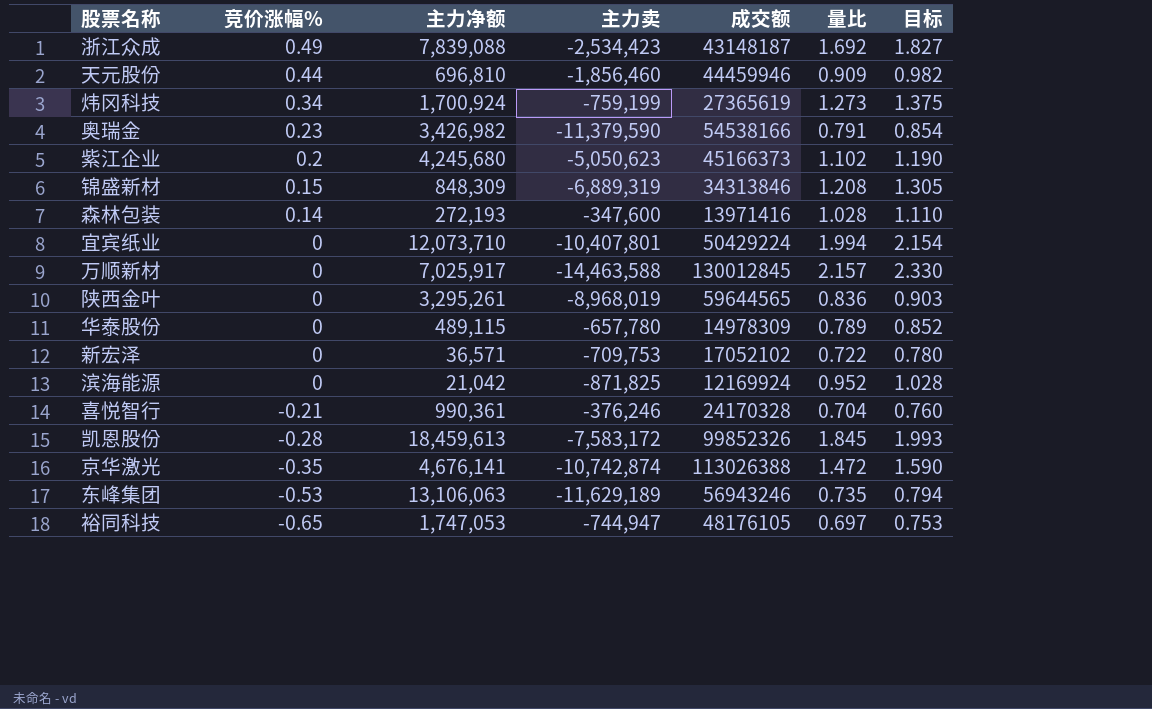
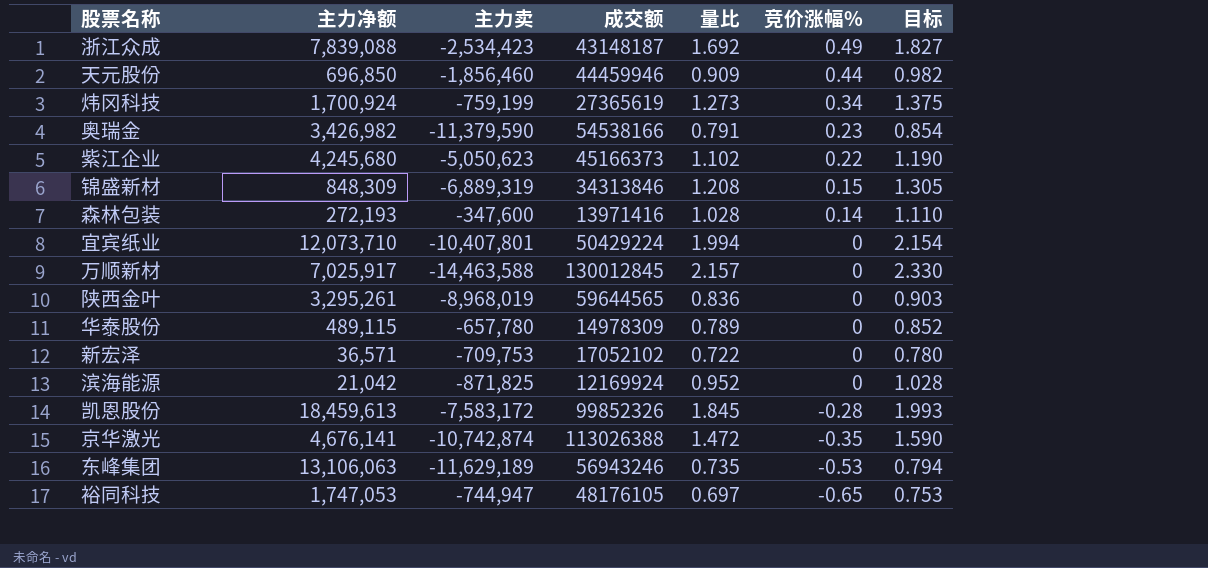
column 竞价涨幅% | position: 2 -> 6
row 喜悦智行: -0.21 | 990,361 | -376,246 | 24170328 | 0.704 | 0.760 -> none
天元股份 | 主力净额: 696,810 -> 696,850
紫江企业 | 竞价涨幅%: 0.2 -> 0.22

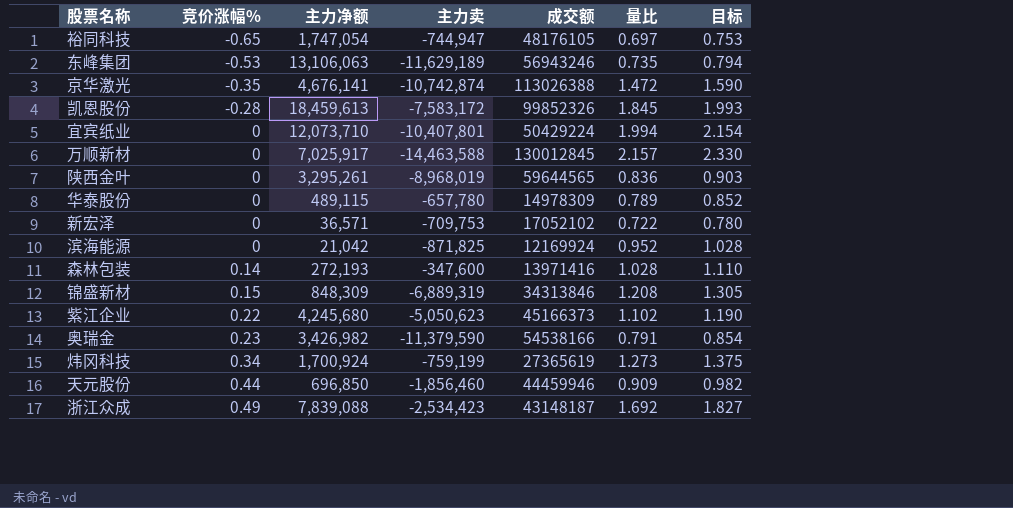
row order: 竞价涨幅% descending -> 竞价涨幅% ascending
column 竞价涨幅% | position: 6 -> 2
裕同科技 | 主力净额: 1,747,053 -> 1,747,054

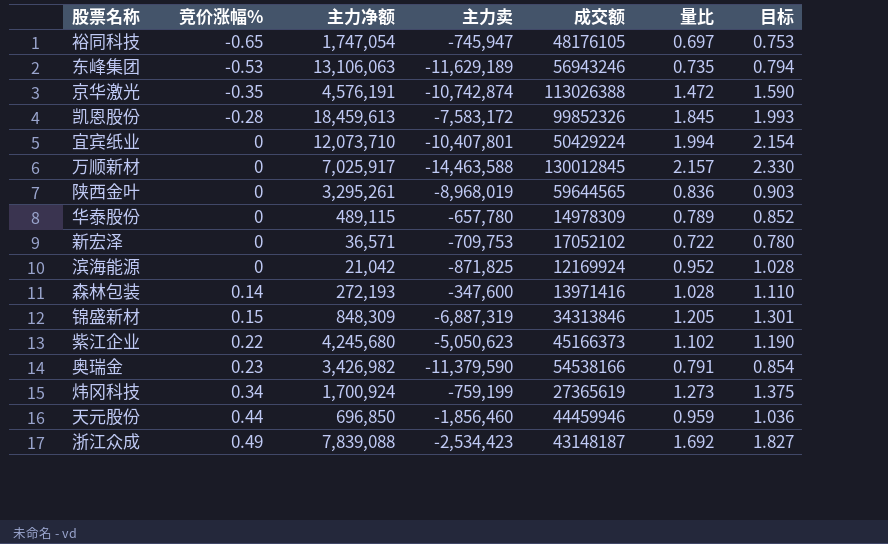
裕同科技 | 主力卖: -744,947 -> -745,947
京华激光 | 主力净额: 4,676,141 -> 4,576,191
锦盛新材 | 主力卖: -6,889,319 -> -6,887,319
锦盛新材 | 量比: 1.208 -> 1.205
锦盛新材 | 目标: 1.305 -> 1.301
天元股份 | 量比: 0.909 -> 0.959
天元股份 | 目标: 0.982 -> 1.036

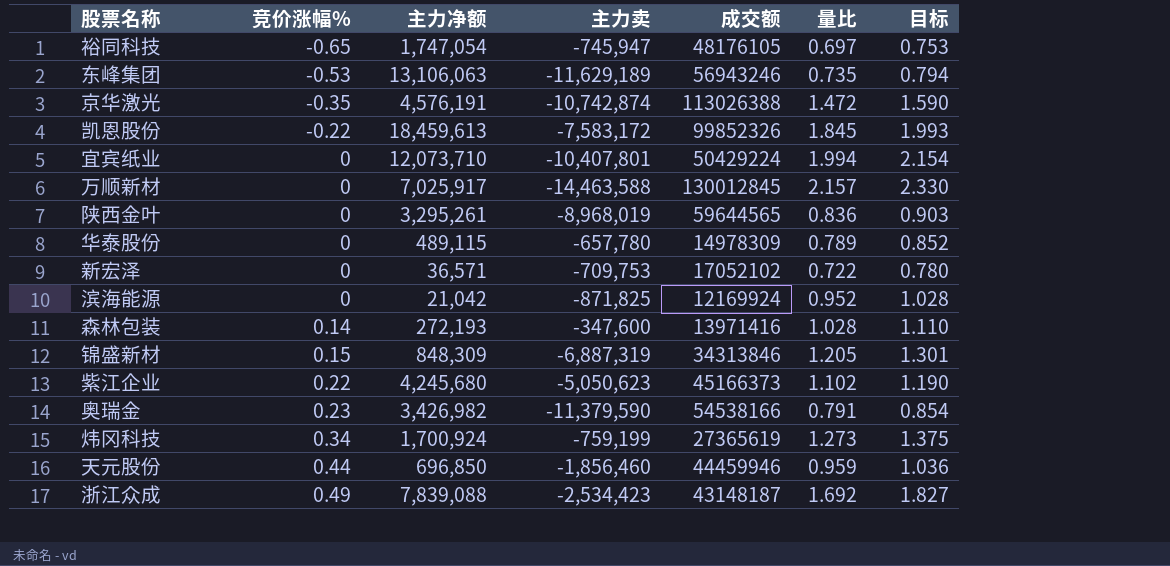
凯恩股份 | 竞价涨幅%: -0.28 -> -0.22

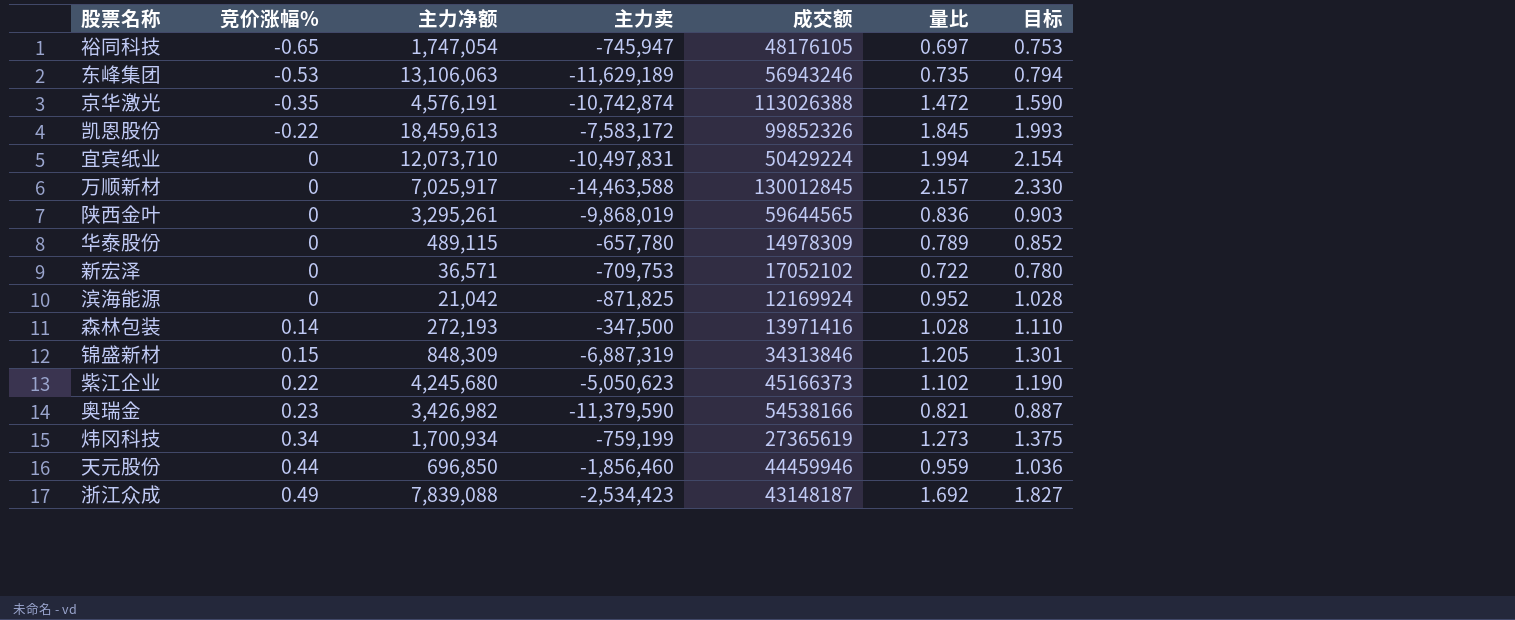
宜宾纸业 | 主力卖: -10,407,801 -> -10,497,831
陕西金叶 | 主力卖: -8,968,019 -> -9,868,019
森林包装 | 主力卖: -347,600 -> -347,500
奥瑞金 | 量比: 0.791 -> 0.821
奥瑞金 | 目标: 0.854 -> 0.887
炜冈科技 | 主力净额: 1,700,924 -> 1,700,934

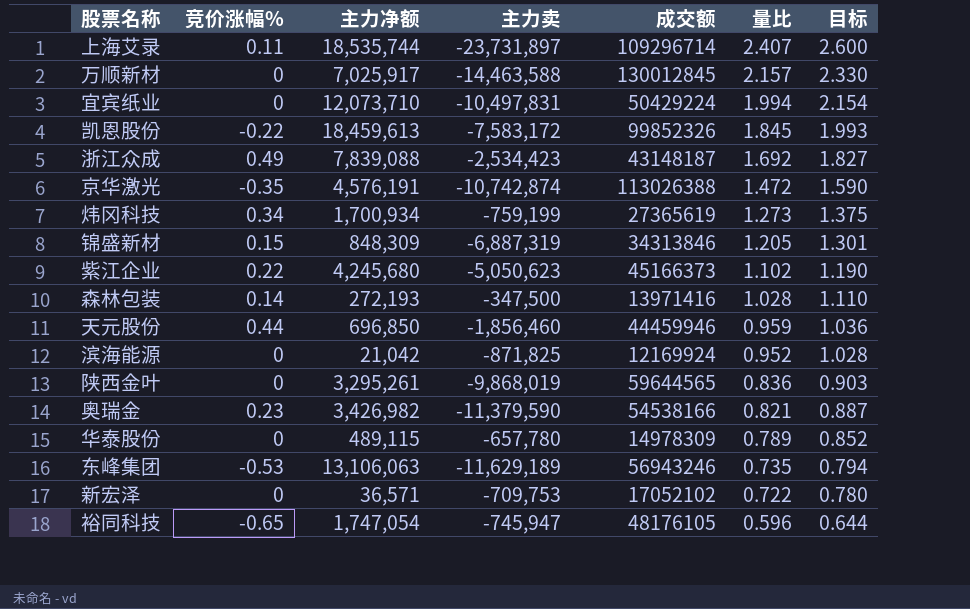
row order: 竞价涨幅% ascending -> 量比 descending
row 上海艾录: none -> 0.11 | 18,535,744 | -23,731,897 | 109296714 | 2.407 | 2.600
裕同科技 | 量比: 0.697 -> 0.596
裕同科技 | 目标: 0.753 -> 0.644

